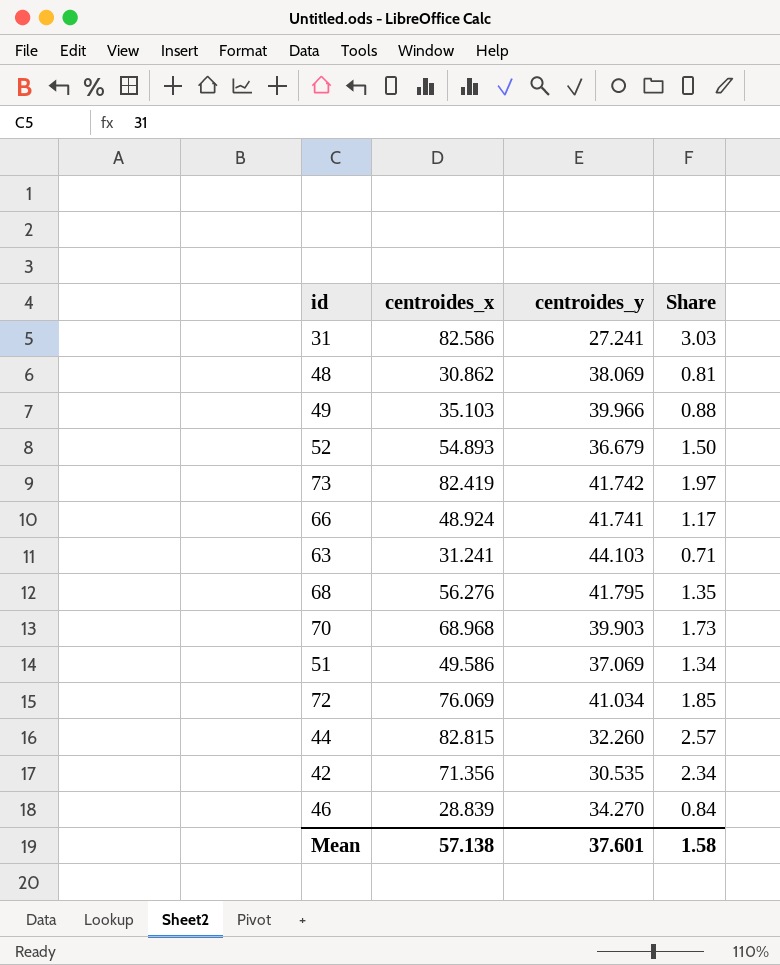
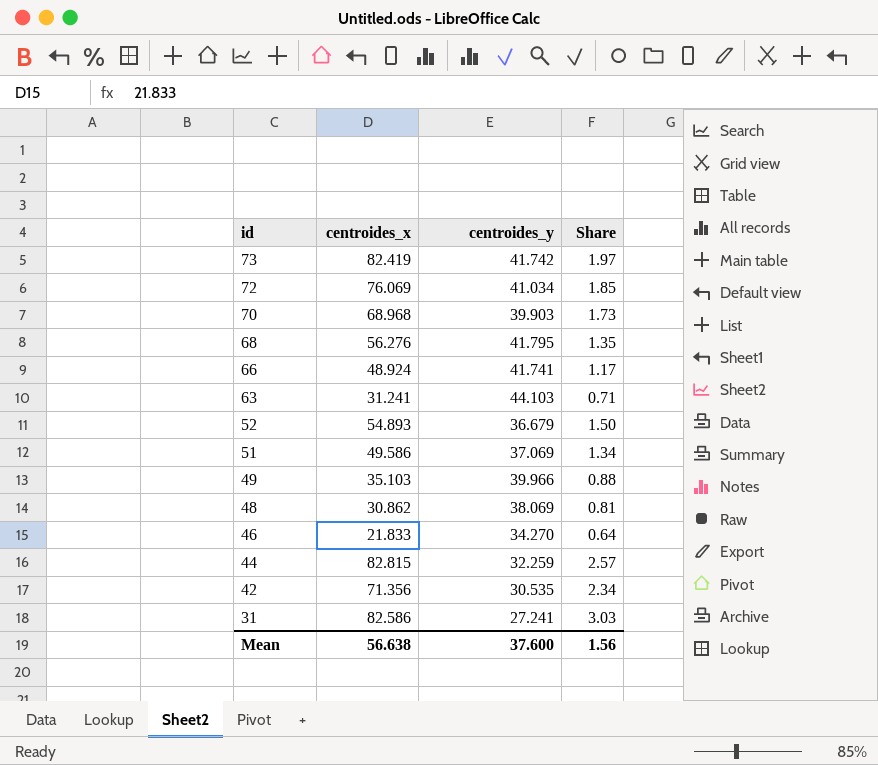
row order: none -> id descending
46 | centroides_x: 28.839 -> 21.833
46 | Share: 0.84 -> 0.64
44 | centroides_y: 32.260 -> 32.259
Mean | centroides_x: 57.138 -> 56.638
Mean | centroides_y: 37.601 -> 37.600
Mean | Share: 1.58 -> 1.56

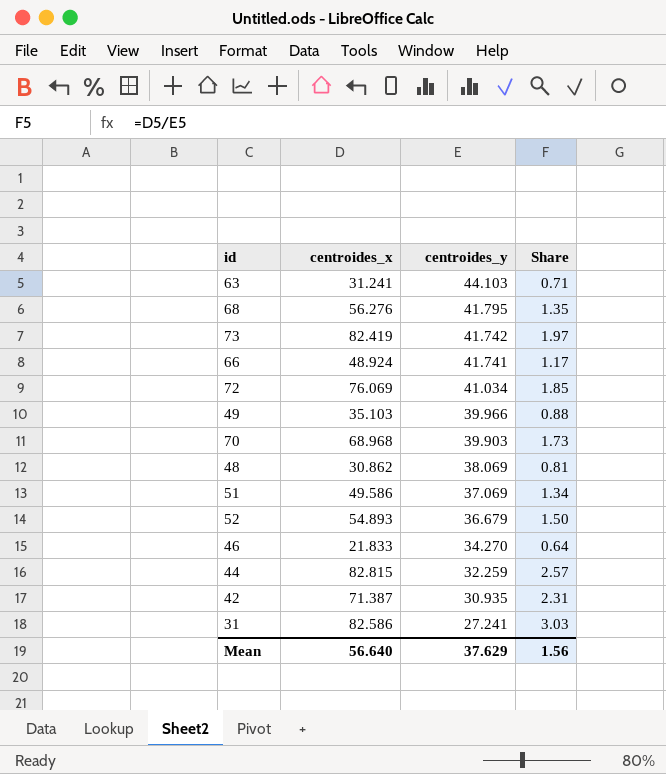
row order: id descending -> centroides_y descending
42 | centroides_x: 71.356 -> 71.387
42 | centroides_y: 30.535 -> 30.935
42 | Share: 2.34 -> 2.31
Mean | centroides_x: 56.638 -> 56.640
Mean | centroides_y: 37.600 -> 37.629

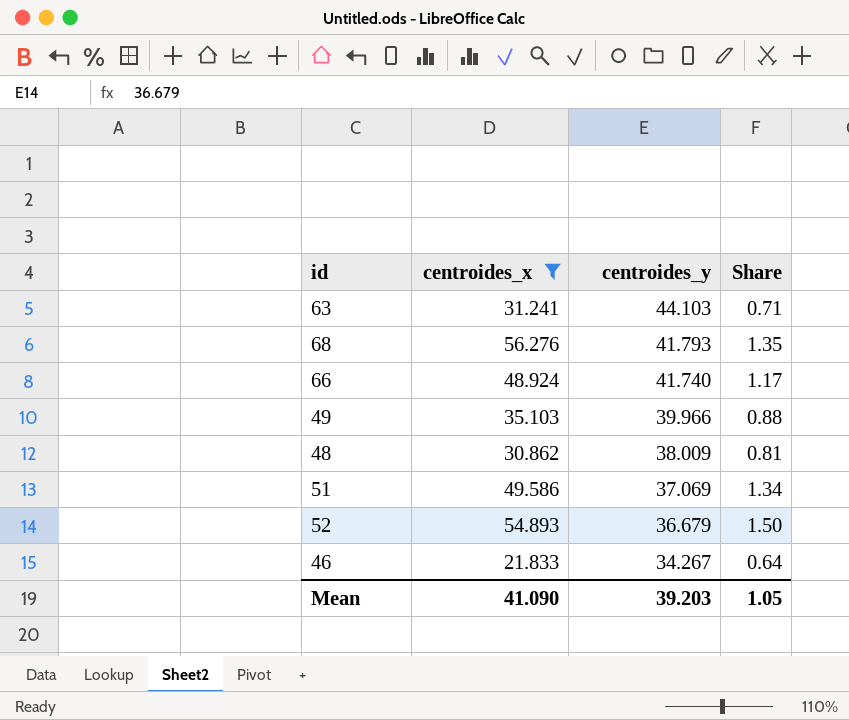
filter: none -> centroides_x <= 56.276
68 | centroides_y: 41.795 -> 41.793
66 | centroides_y: 41.741 -> 41.740
48 | centroides_y: 38.069 -> 38.009
46 | centroides_y: 34.270 -> 34.267
Mean | centroides_x: 56.640 -> 41.090
Mean | centroides_y: 37.629 -> 39.203
Mean | Share: 1.56 -> 1.05

